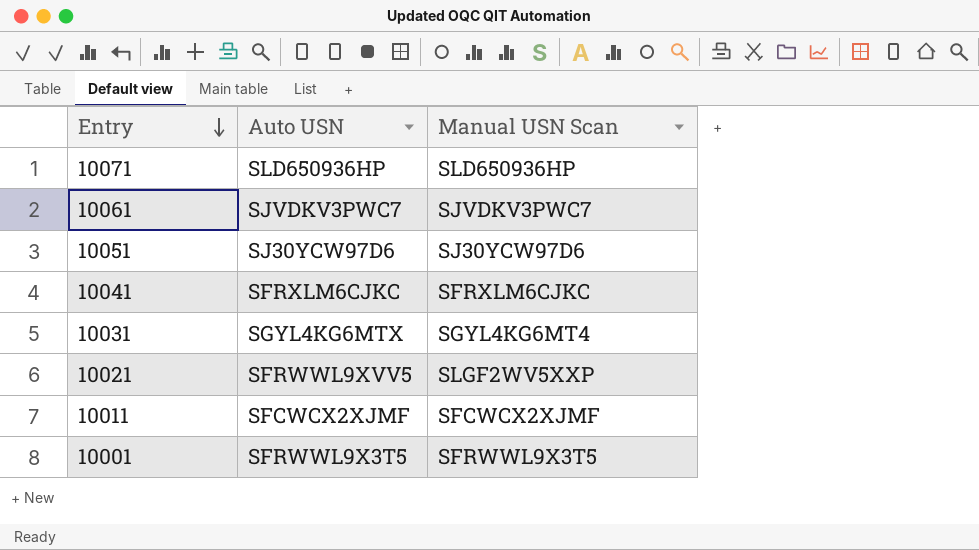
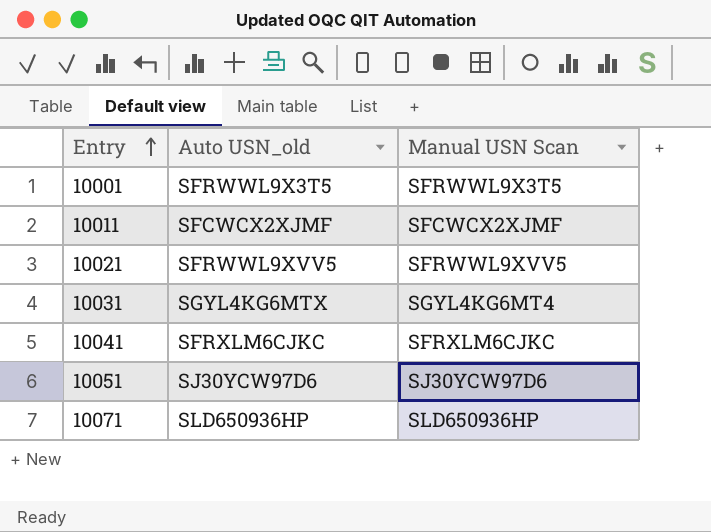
row order: Entry descending -> Entry ascending
column name: Auto USN -> Auto USN_old
row 10061: SJVDKV3PWC7 | SJVDKV3PWC7 -> none
10021 | Manual USN Scan: SLGF2WV5XXP -> SFRWWL9XVV5

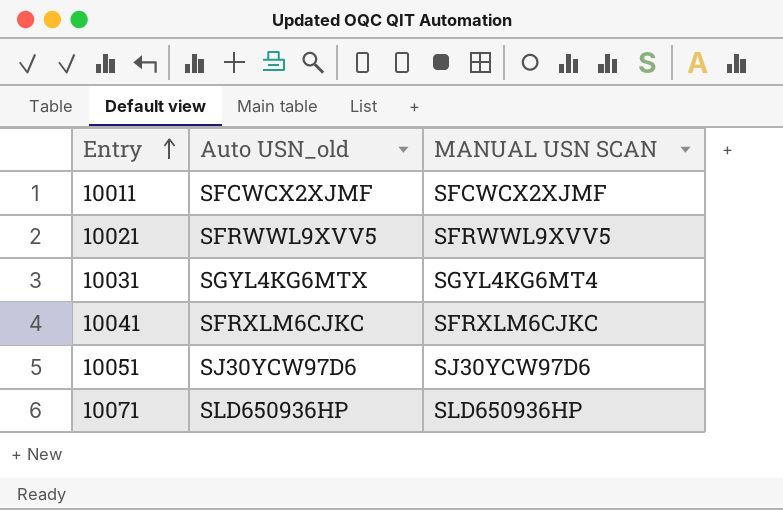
column name: Manual USN Scan -> MANUAL USN SCAN
row 10001: SFRWWL9X3T5 | SFRWWL9X3T5 -> none

